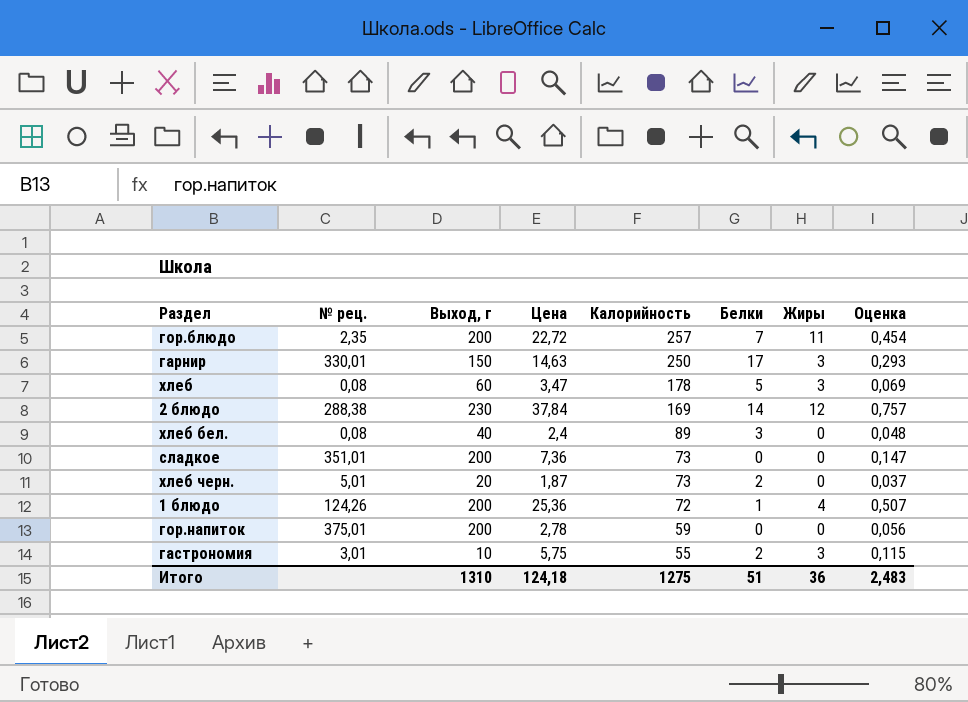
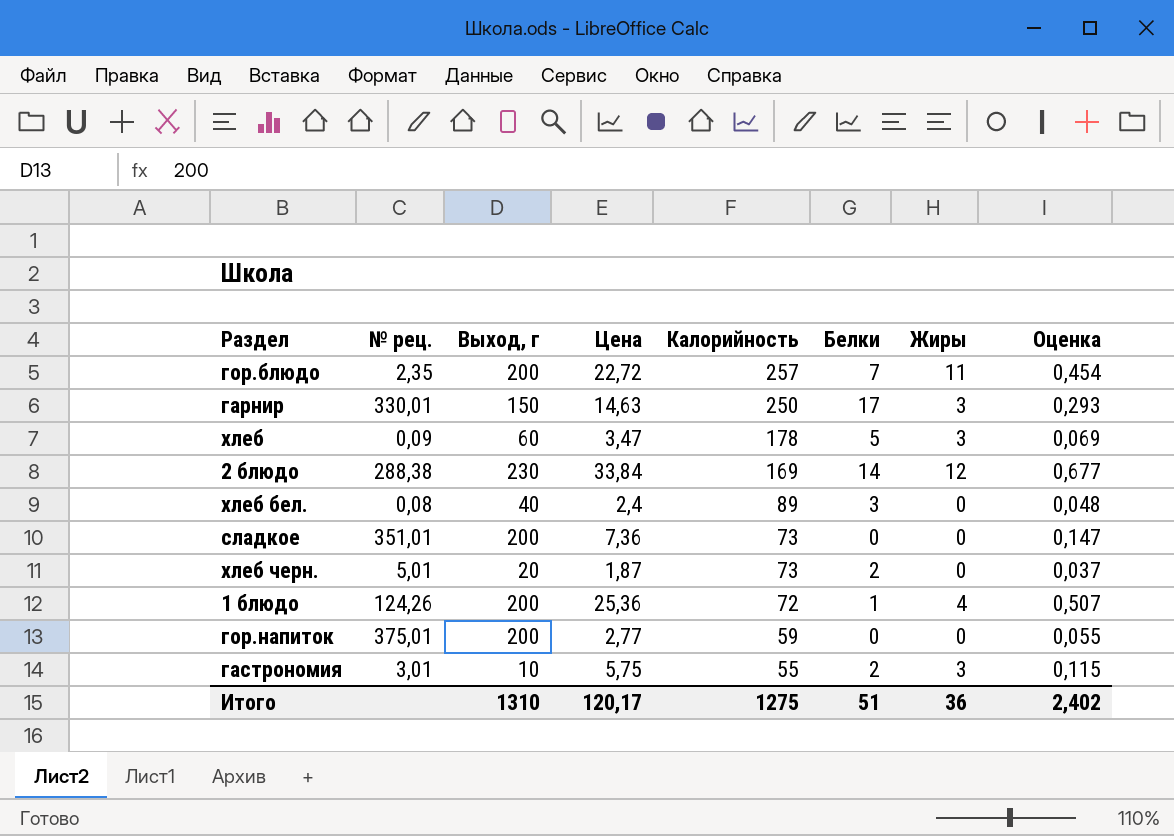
хлеб | № рец.: 0,08 -> 0,09
2 блюдо | Цена: 37,84 -> 33,84
2 блюдо | Оценка: 0,757 -> 0,677
гор.напиток | Цена: 2,78 -> 2,77
гор.напиток | Оценка: 0,056 -> 0,055
Итого | Цена: 124,18 -> 120,17
Итого | Оценка: 2,483 -> 2,402

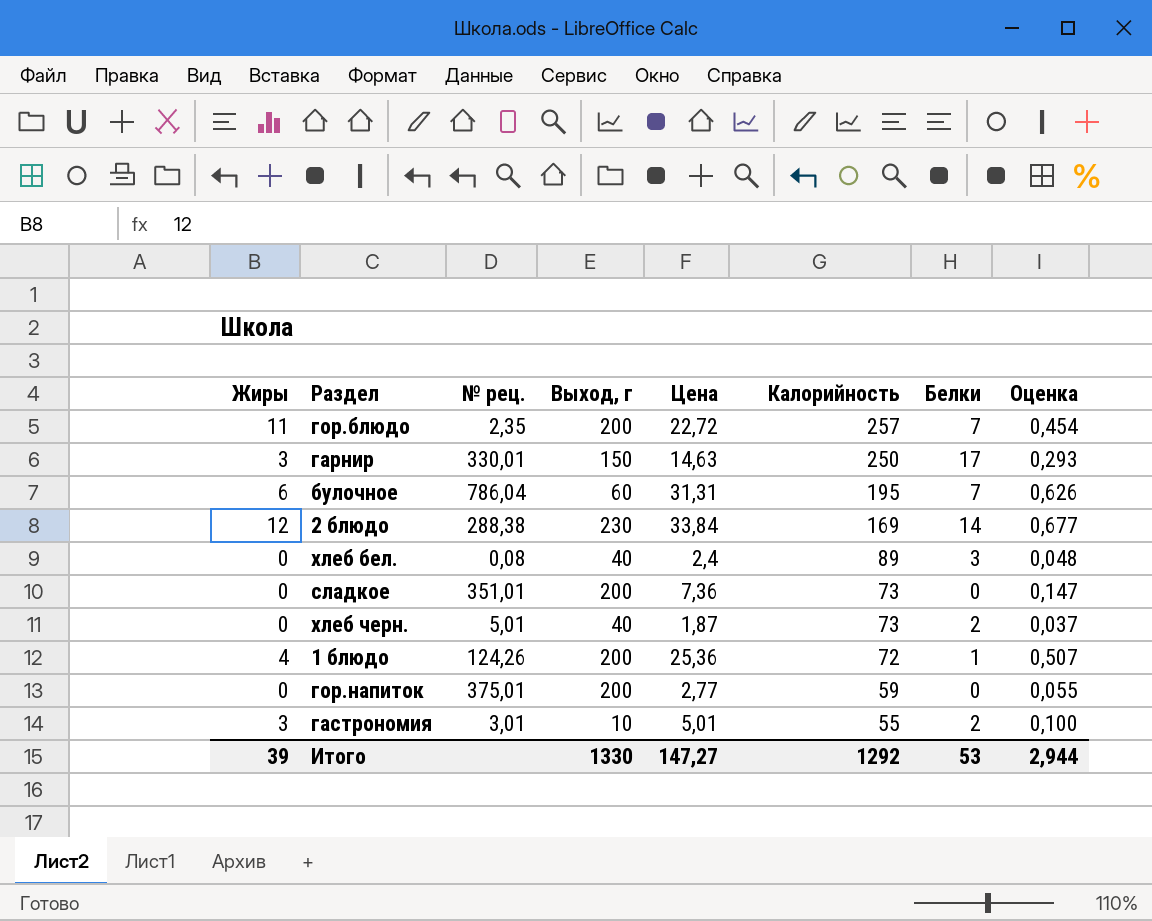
column Жиры | position: 7 -> 1
row хлеб: 0,09 | 60 | 3,47 | 178 | 5 | 3 | 0,069 -> none
row булочное: none -> 6 | 786,04 | 60 | 31,31 | 195 | 7 | 0,626
хлеб черн. | Выход, г: 20 -> 40
гастрономия | Цена: 5,75 -> 5,01
гастрономия | Оценка: 0,115 -> 0,100
Итого | Жиры: 36 -> 39
Итого | Выход, г: 1310 -> 1330
Итого | Цена: 120,17 -> 147,27
Итого | Калорийность: 1275 -> 1292
Итого | Белки: 51 -> 53
Итого | Оценка: 2,402 -> 2,944

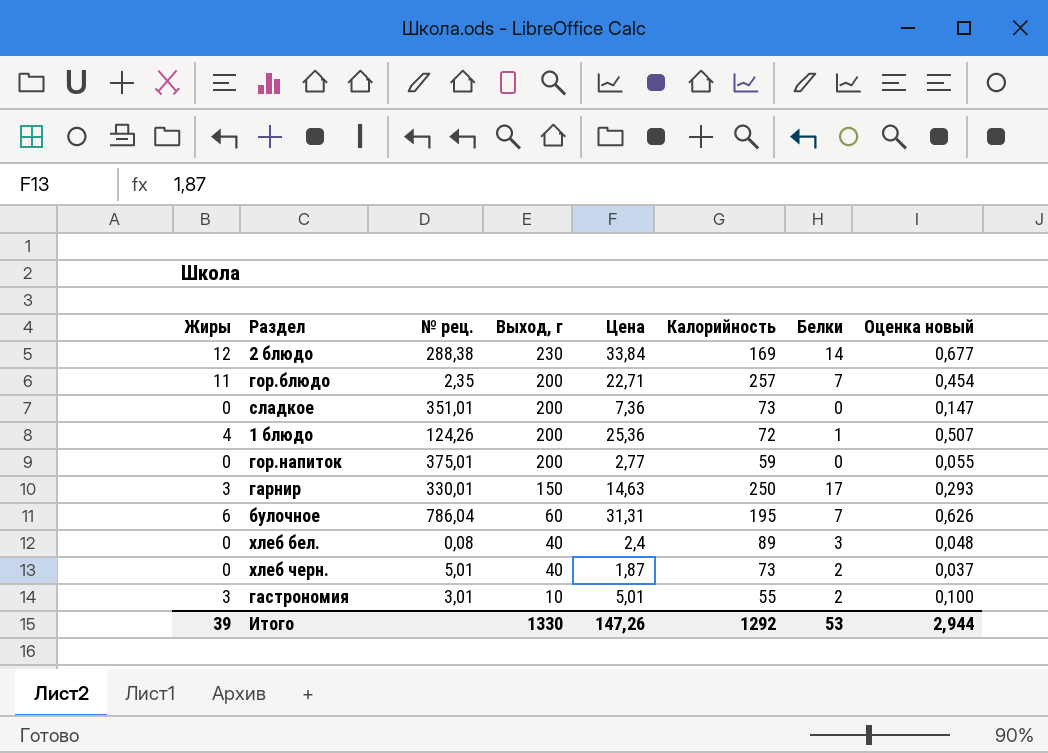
row order: Калорийность descending -> Выход, г descending
column name: Оценка -> Оценка новый
гор.блюдо | Цена: 22,72 -> 22,71
Итого | Цена: 147,27 -> 147,26

